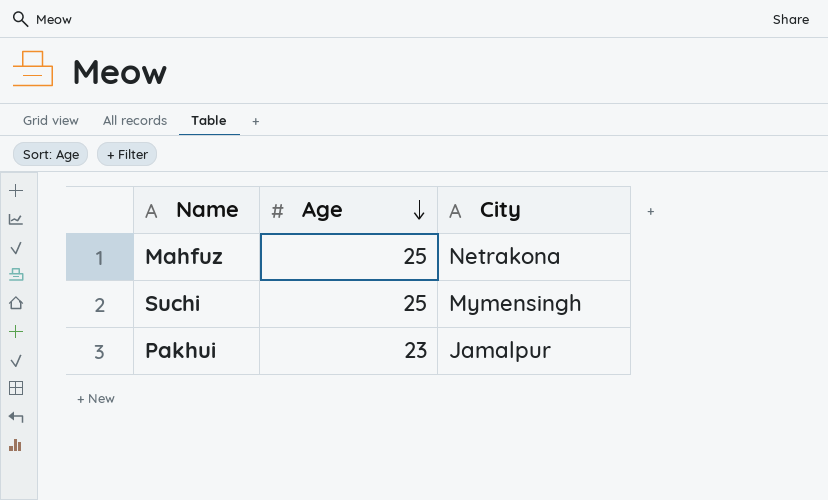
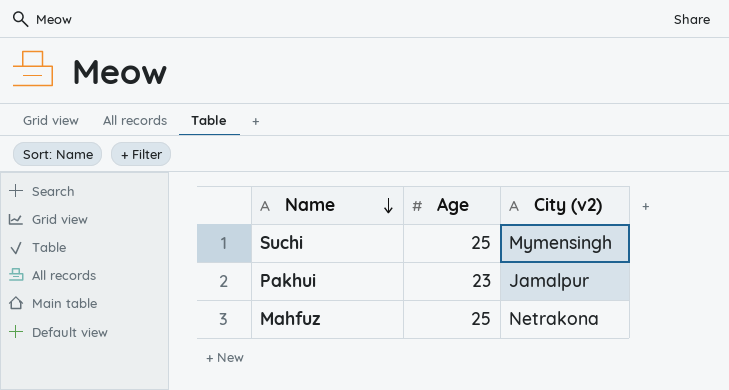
row order: Age descending -> Name descending
column name: City -> City (v2)

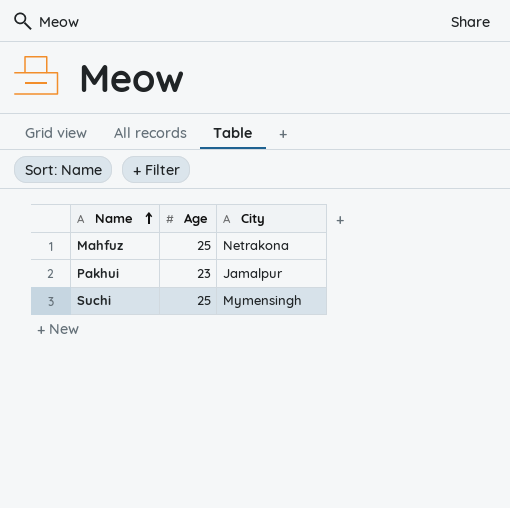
row order: Name descending -> Name ascending
column name: City (v2) -> City

